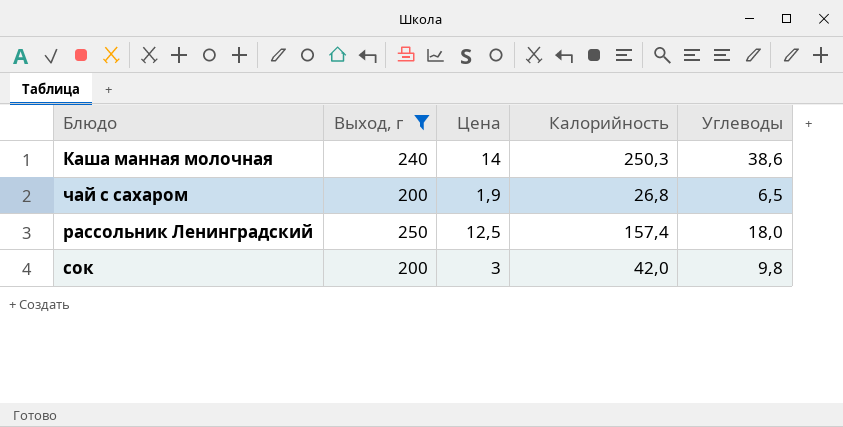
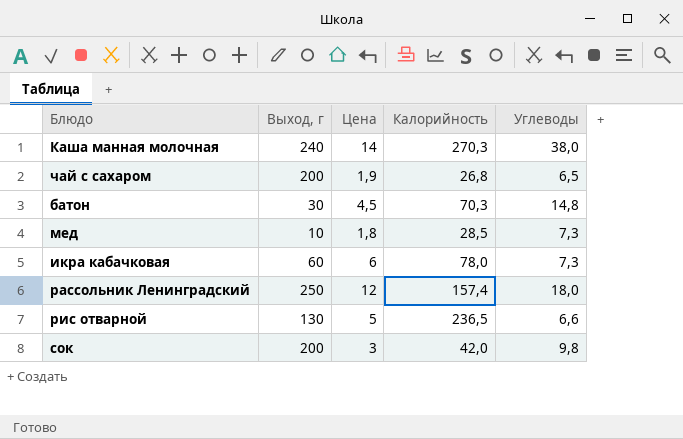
filter: Выход, г >= 200 -> none
Каша манная молочная | Калорийность: 250,3 -> 270,3
Каша манная молочная | Углеводы: 38,6 -> 38,0
рассольник Ленинградский | Цена: 12,5 -> 12

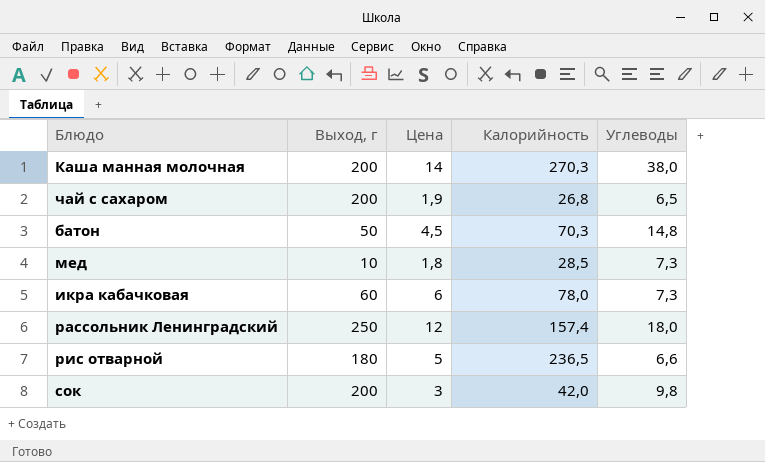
Каша манная молочная | Выход, г: 240 -> 200
батон | Выход, г: 30 -> 50
рис отварной | Выход, г: 130 -> 180

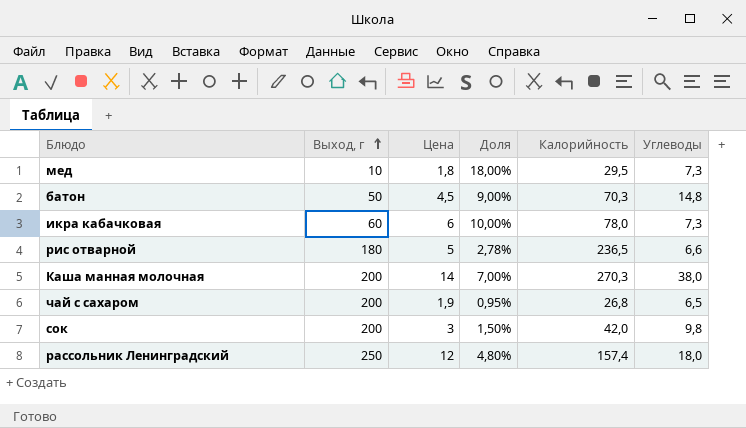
row order: none -> Выход, г ascending
column Доля | formula: none -> [Цена] / [Выход, г]
мед | Калорийность: 28,5 -> 29,5

